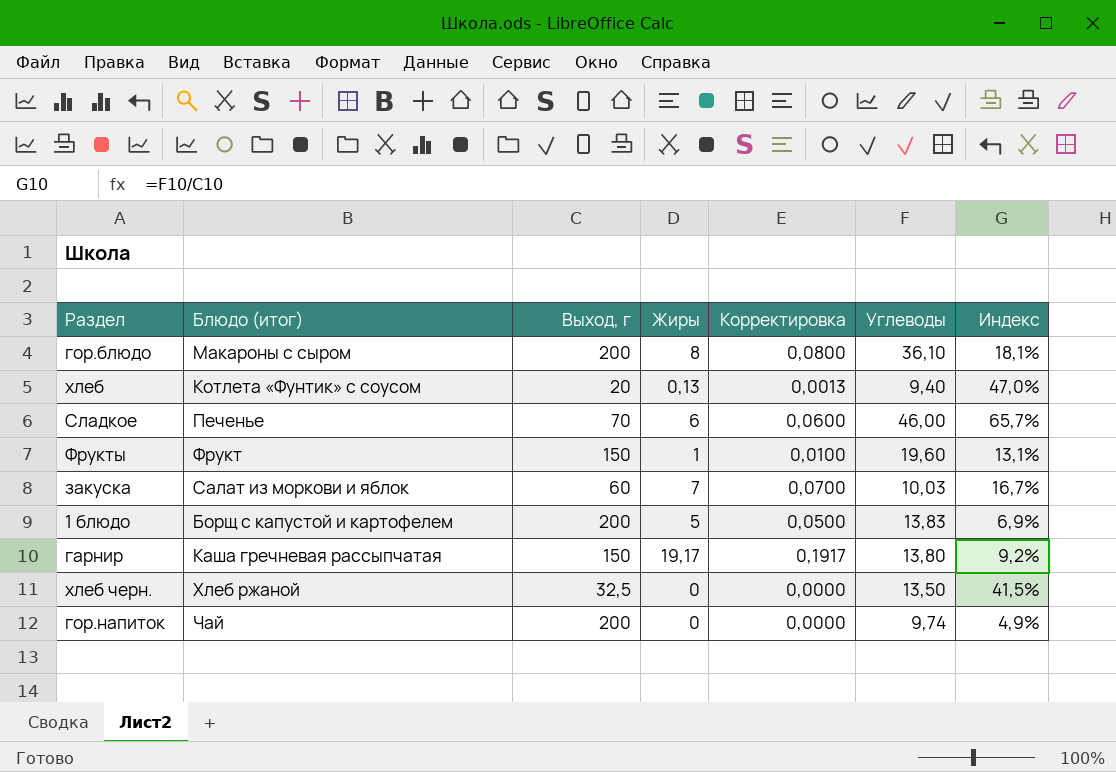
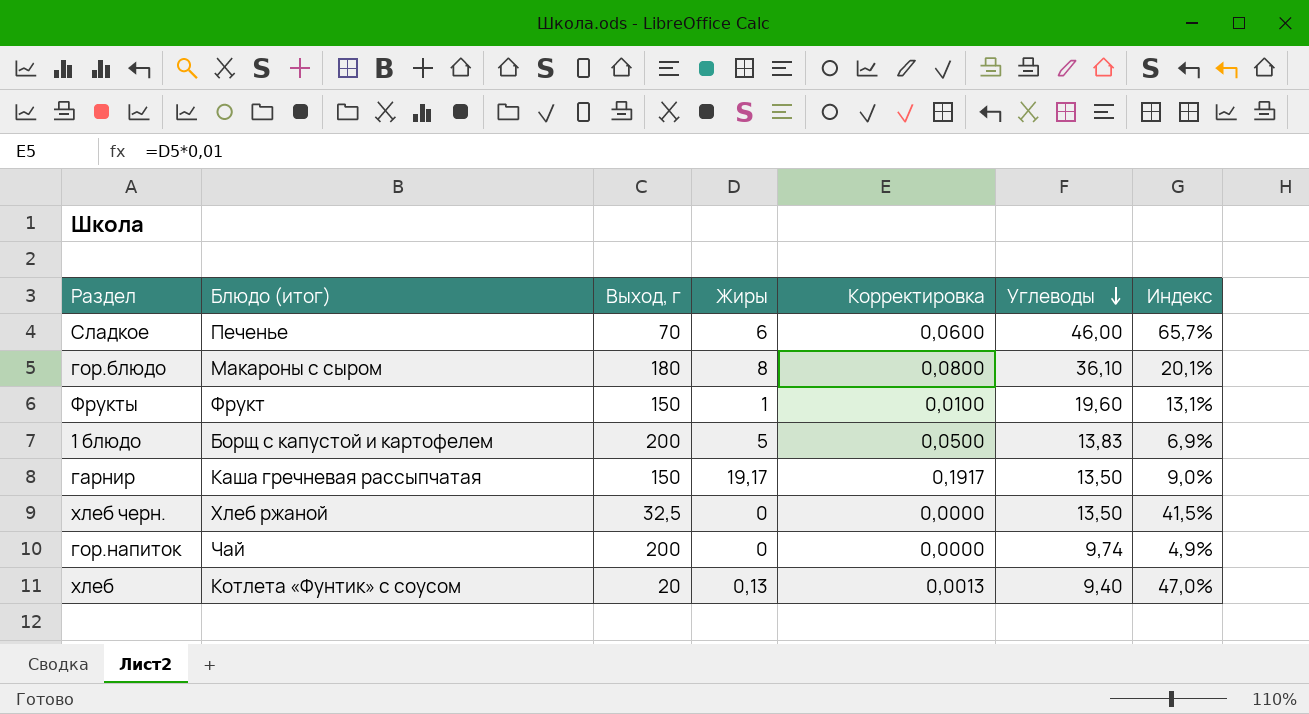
row order: none -> Углеводы descending
row закуска: Салат из моркови и яблок | 60 | 7 | 0,0700 | 10,03 | 16,7% -> none
гор.блюдо | Выход, г: 200 -> 180
гор.блюдо | Индекс: 18,1% -> 20,1%
гарнир | Углеводы: 13,80 -> 13,50
гарнир | Индекс: 9,2% -> 9,0%

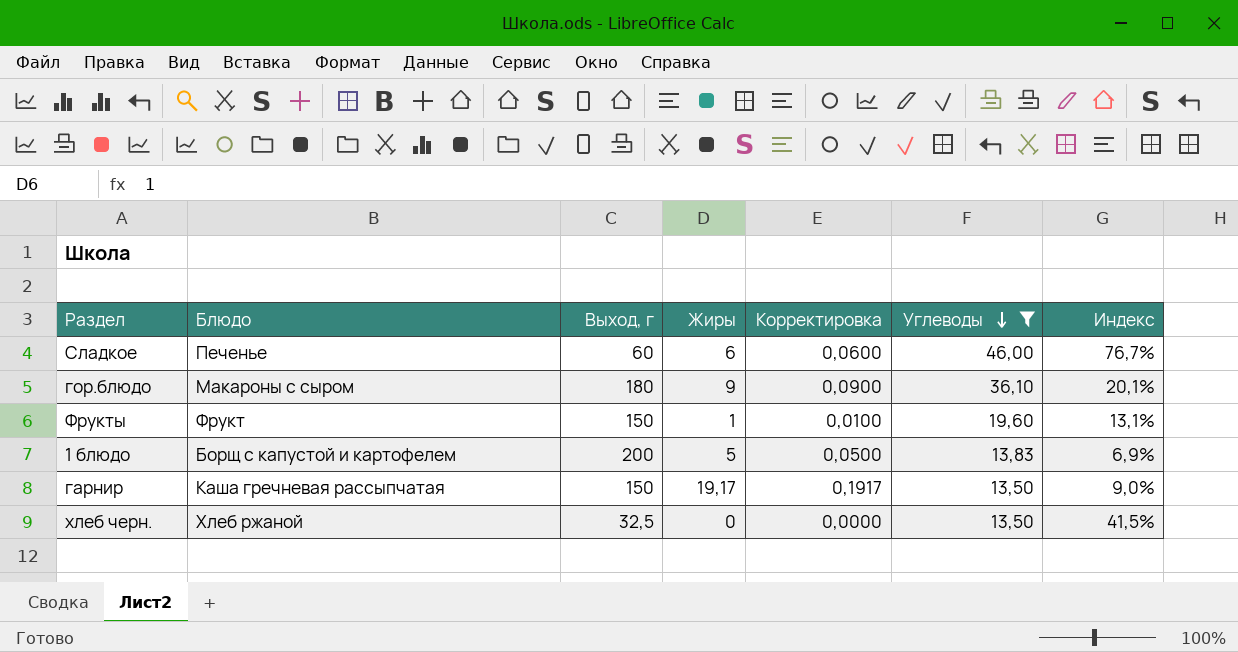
filter: none -> Углеводы >= 13,50
column name: Блюдо (итог) -> Блюдо
Сладкое | Выход, г: 70 -> 60
Сладкое | Индекс: 65,7% -> 76,7%
гор.блюдо | Жиры: 8 -> 9
гор.блюдо | Корректировка: 0,0800 -> 0,0900

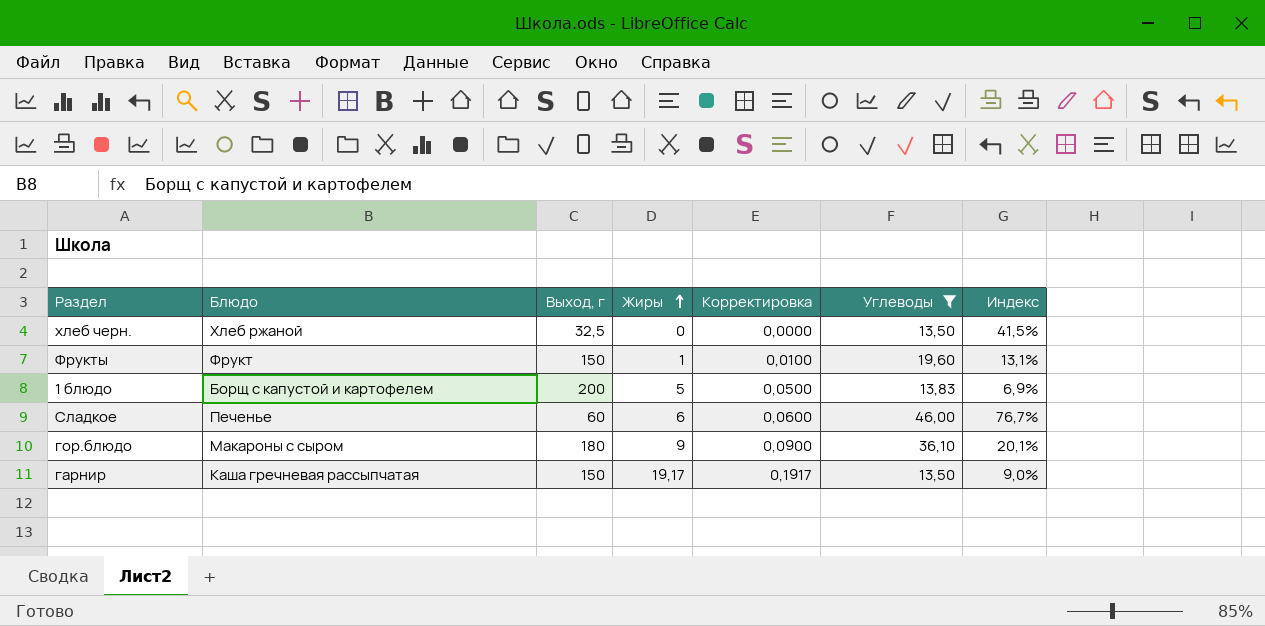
row order: Углеводы descending -> Жиры ascending

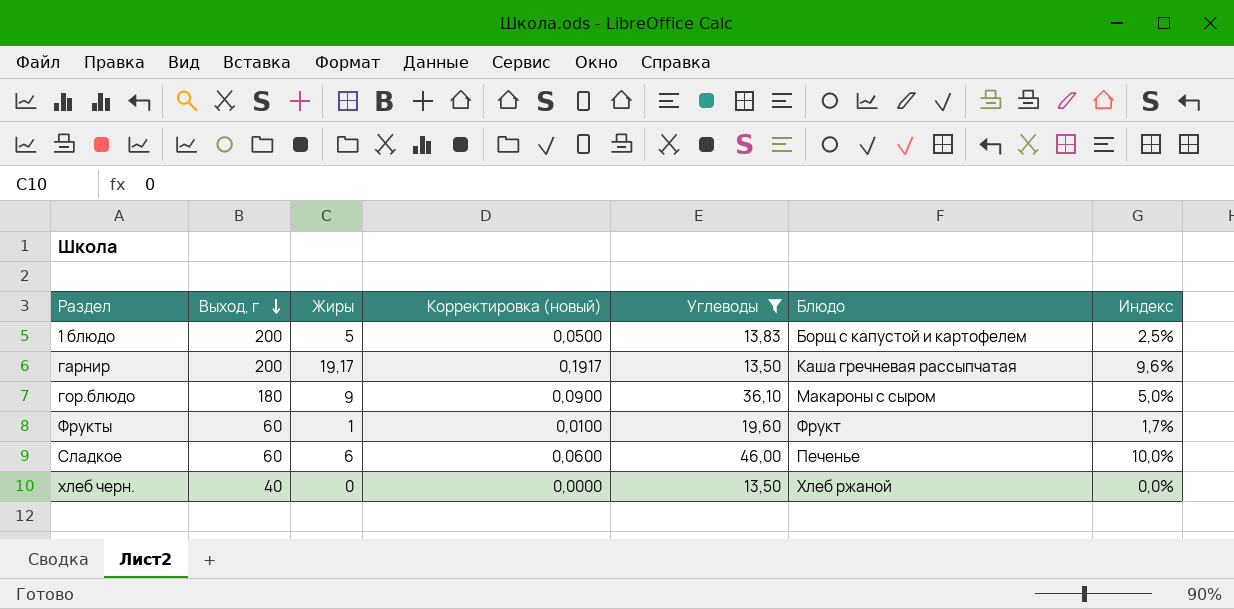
row order: Жиры ascending -> Выход, г descending
column name: Корректировка -> Корректировка (новый)
column Блюдо | position: 2 -> 6
column Индекс | formula: [Углеводы] / [Выход, г] -> [Жиры] / [Выход, г]
гарнир | Выход, г: 150 -> 200
Фрукты | Выход, г: 150 -> 60
хлеб черн. | Выход, г: 32,5 -> 40

